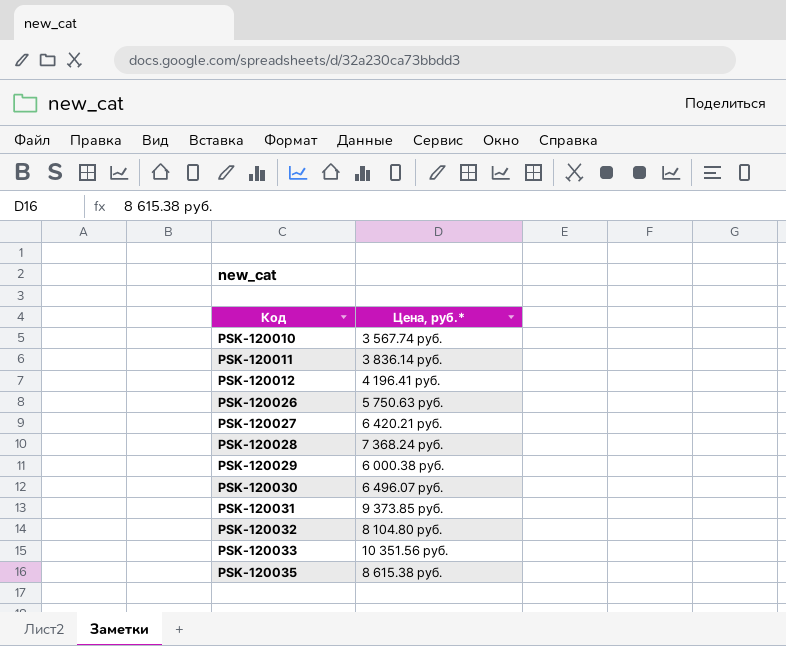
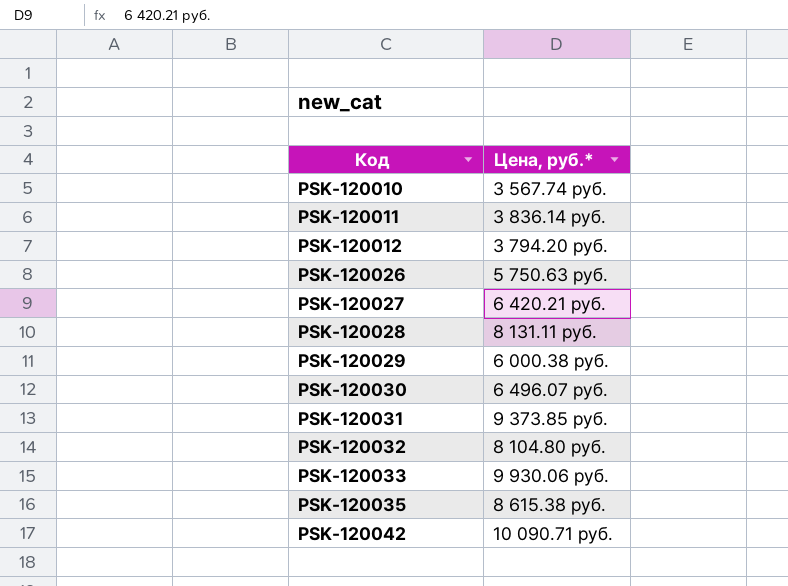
PSK-120012 | Цена, руб.*: 4 196.41 руб. -> 3 794.20 руб.
PSK-120028 | Цена, руб.*: 7 368.24 руб. -> 8 131.11 руб.
PSK-120033 | Цена, руб.*: 10 351.56 руб. -> 9 930.06 руб.
row PSK-120042: none -> 10 090.71 руб.

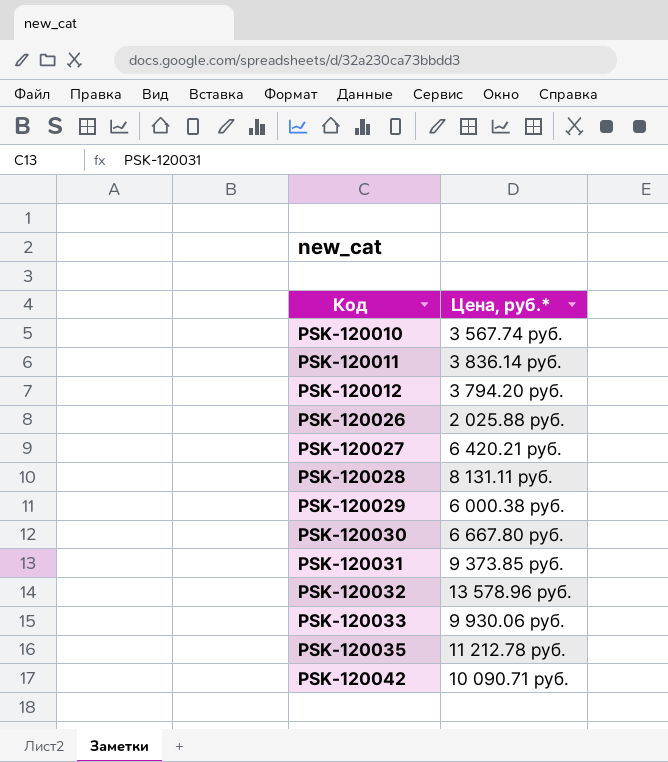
PSK-120026 | Цена, руб.*: 5 750.63 руб. -> 2 025.88 руб.
PSK-120030 | Цена, руб.*: 6 496.07 руб. -> 6 667.80 руб.
PSK-120032 | Цена, руб.*: 8 104.80 руб. -> 13 578.96 руб.
PSK-120035 | Цена, руб.*: 8 615.38 руб. -> 11 212.78 руб.

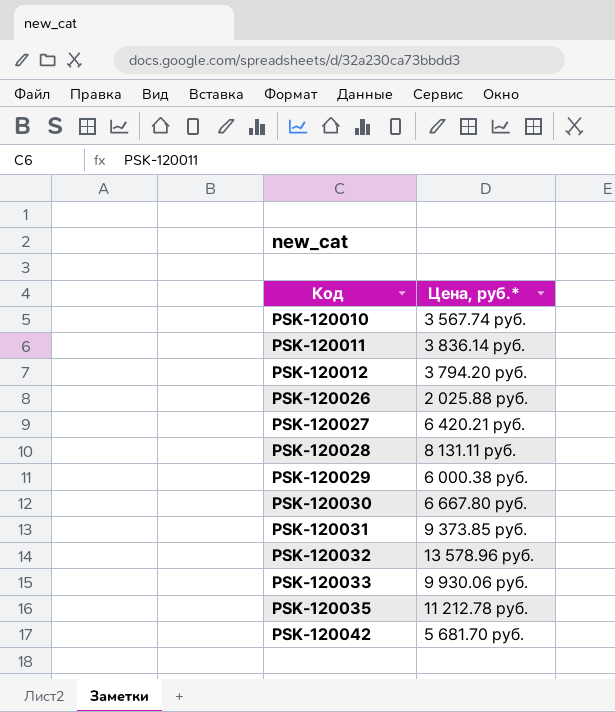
PSK-120042 | Цена, руб.*: 10 090.71 руб. -> 5 681.70 руб.

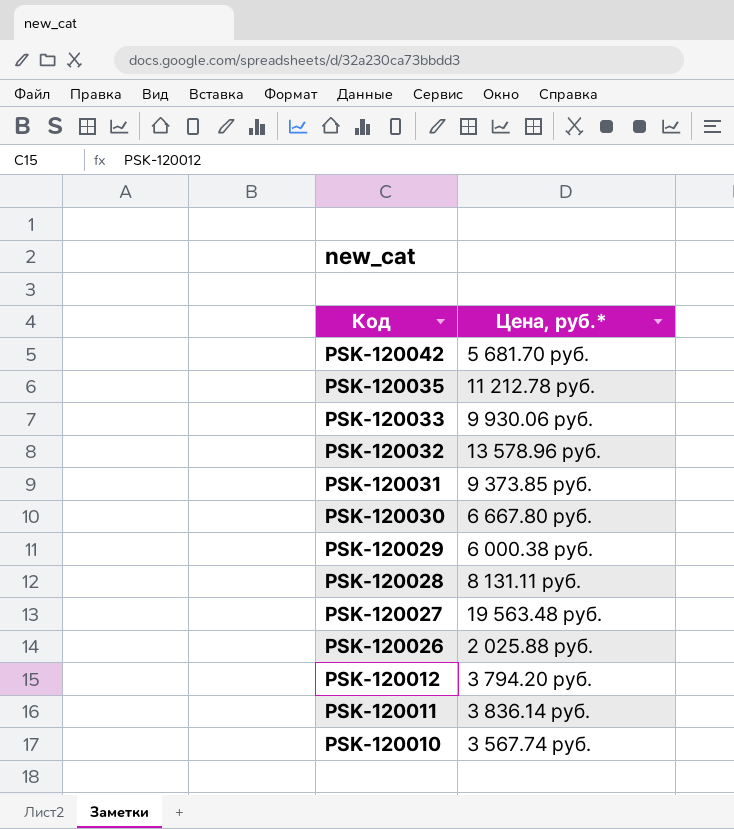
row order: Код ascending -> Код descending
PSK-120027 | Цена, руб.*: 6 420.21 руб. -> 19 563.48 руб.

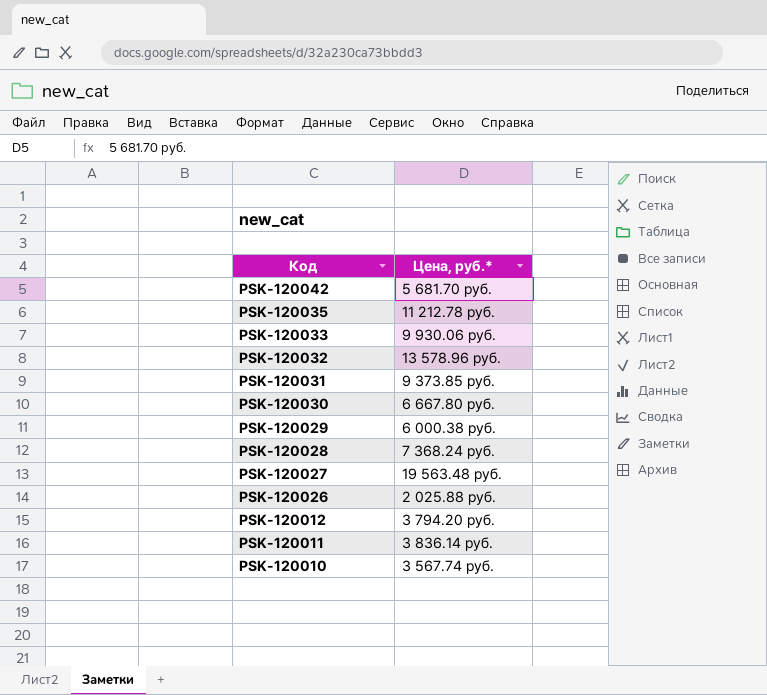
PSK-120028 | Цена, руб.*: 8 131.11 руб. -> 7 368.24 руб.

